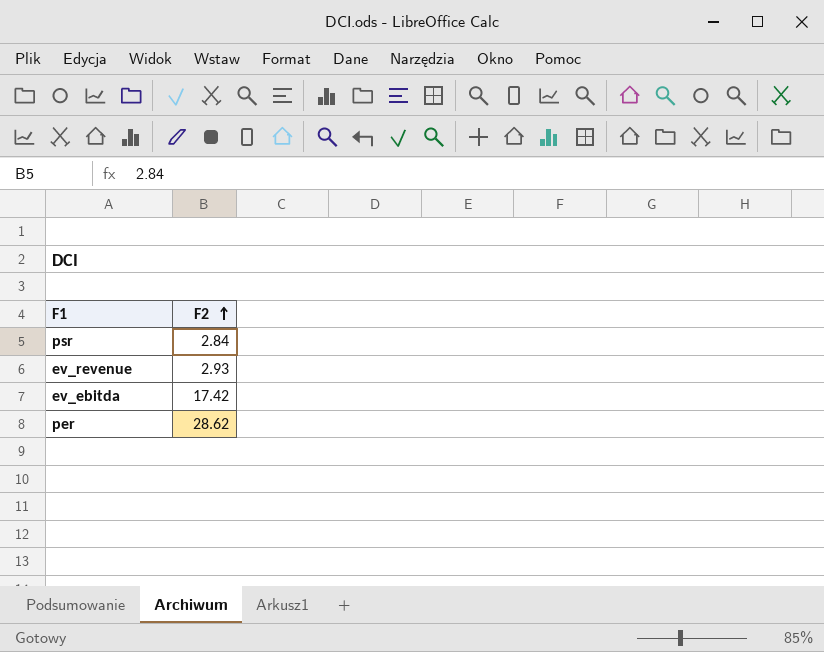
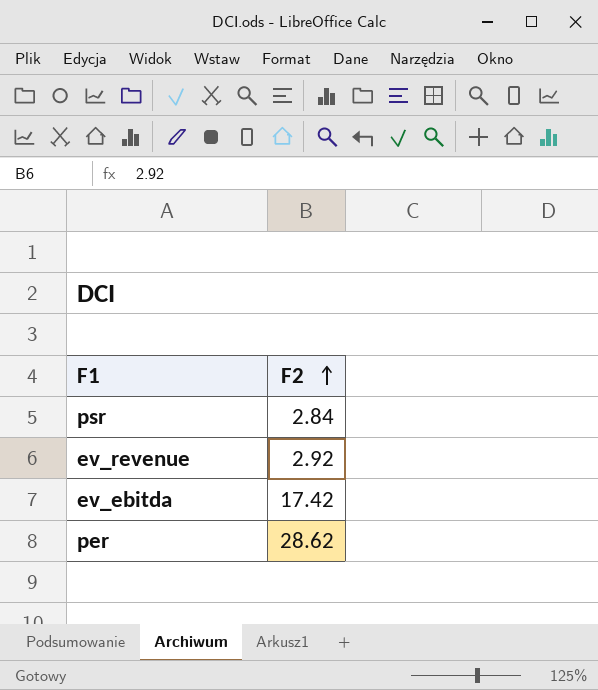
ev_revenue | F2: 2.93 -> 2.92

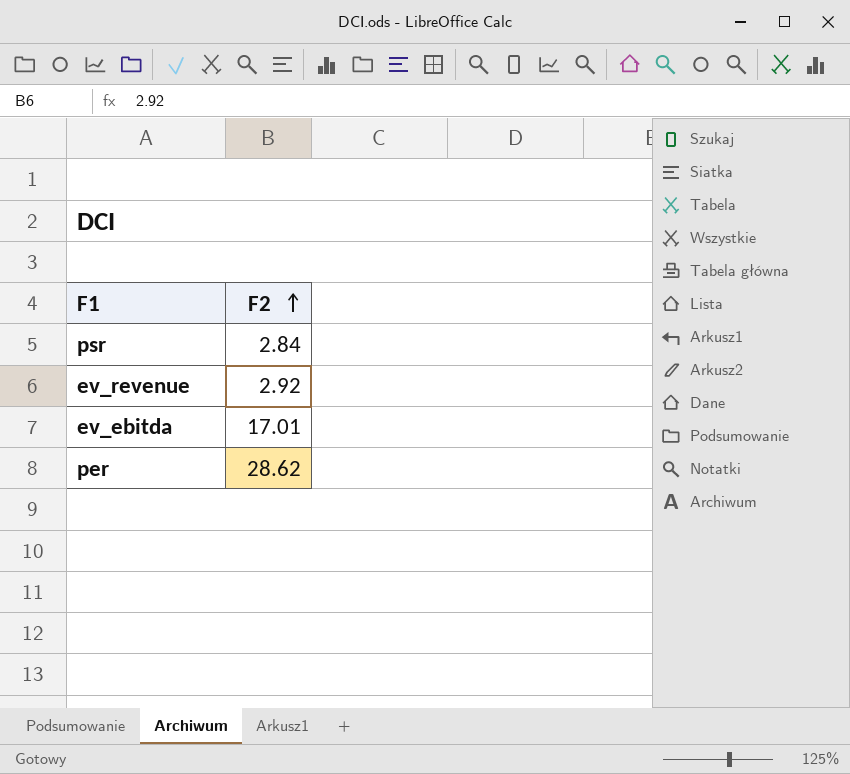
ev_ebitda | F2: 17.42 -> 17.01

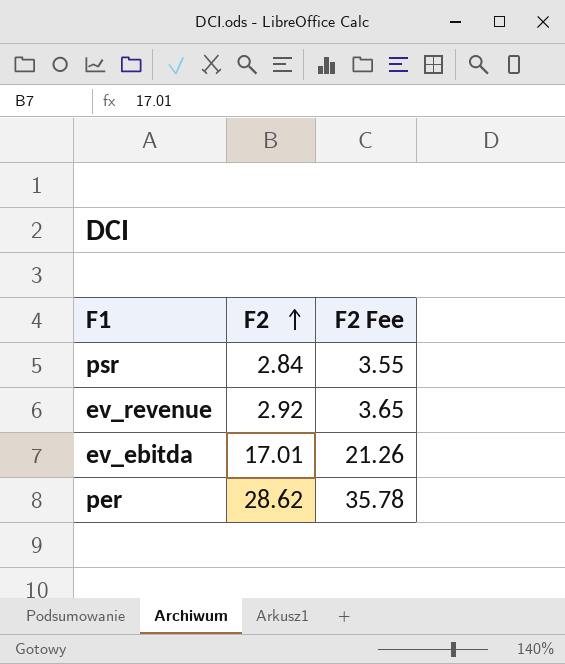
column F2 Fee | formula: none -> [F2] * 1.25

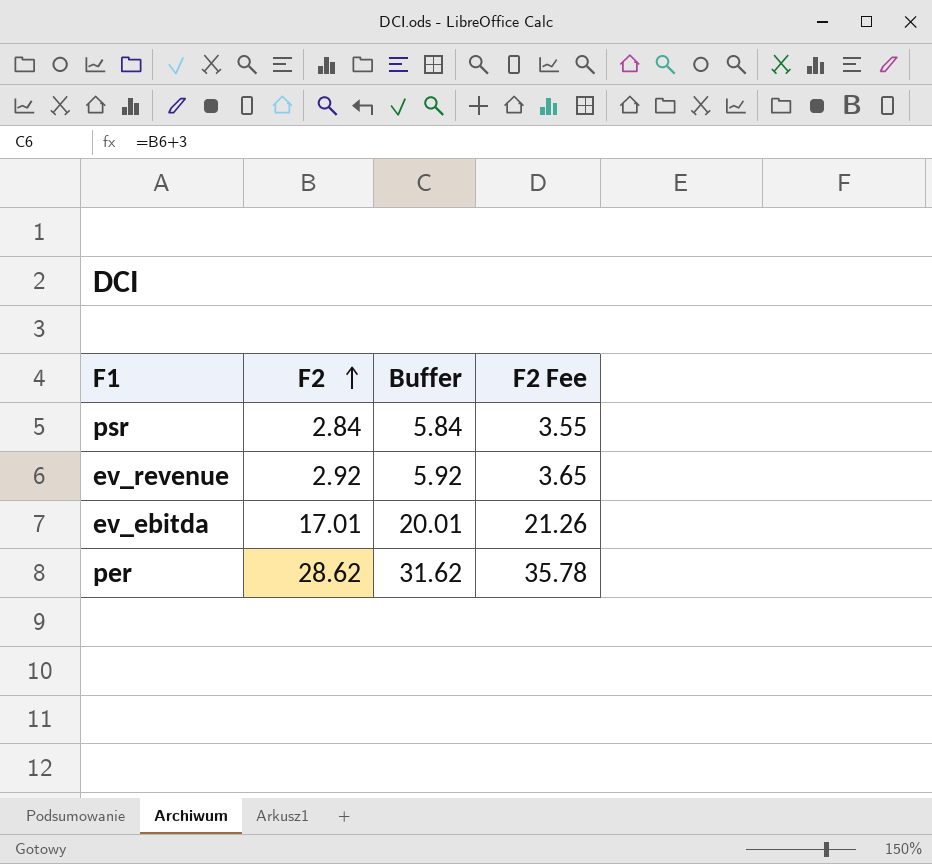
column Buffer | formula: none -> [F2] + 3

